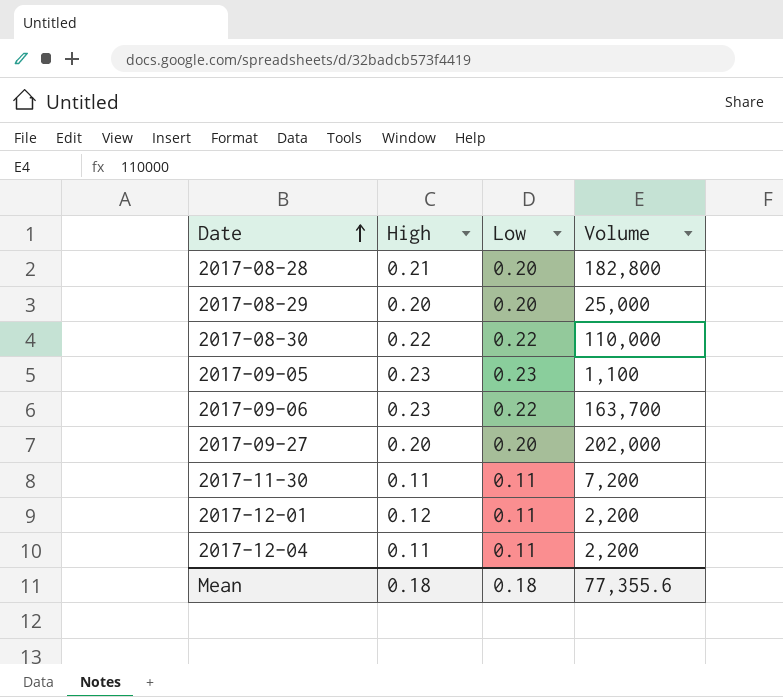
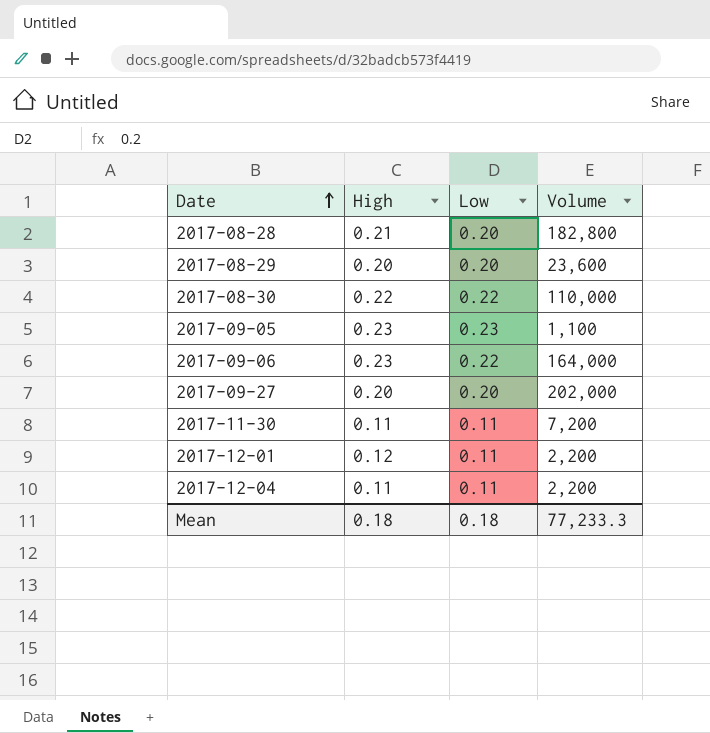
2017-08-29 | Volume: 25,000 -> 23,600
2017-09-06 | Volume: 163,700 -> 164,000
Mean | Volume: 77,355.6 -> 77,233.3

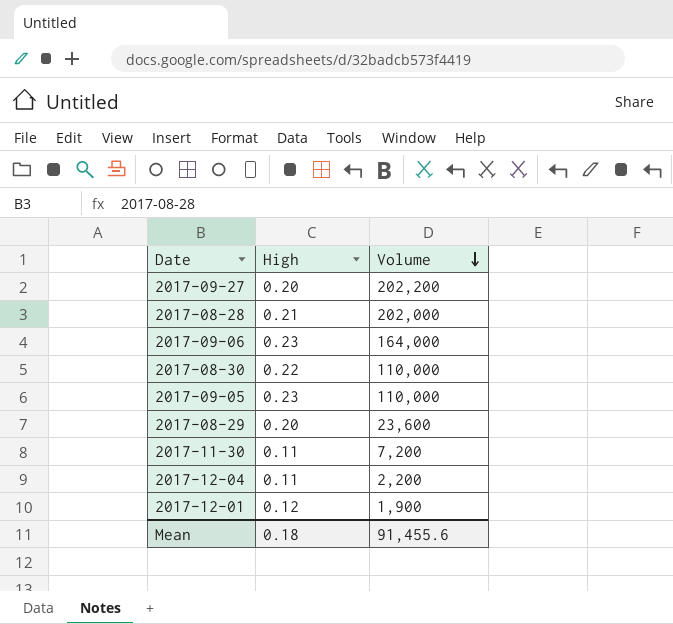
row order: Date ascending -> Volume descending
column Low | position: 3 -> none
2017-09-27 | Volume: 202,000 -> 202,200
2017-08-28 | Volume: 182,800 -> 202,000
2017-09-05 | Volume: 1,100 -> 110,000
2017-12-01 | Volume: 2,200 -> 1,900
Mean | Volume: 77,233.3 -> 91,455.6

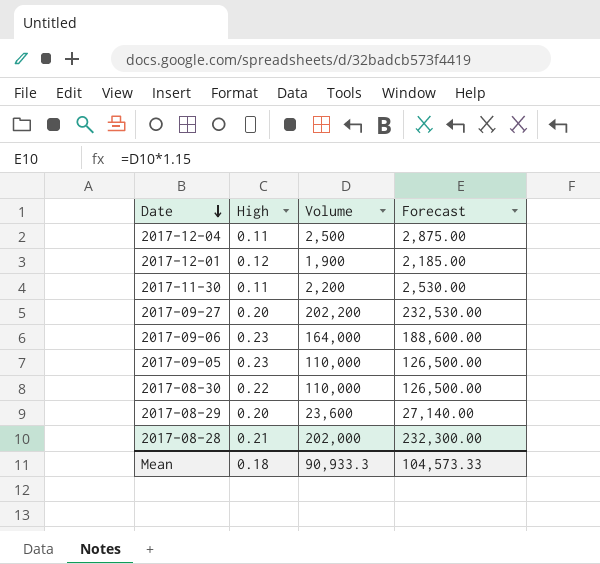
row order: Volume descending -> Date descending
column Forecast | formula: none -> [Volume] * 1.15
2017-12-04 | Volume: 2,200 -> 2,500
2017-11-30 | Volume: 7,200 -> 2,200
Mean | Volume: 91,455.6 -> 90,933.3

